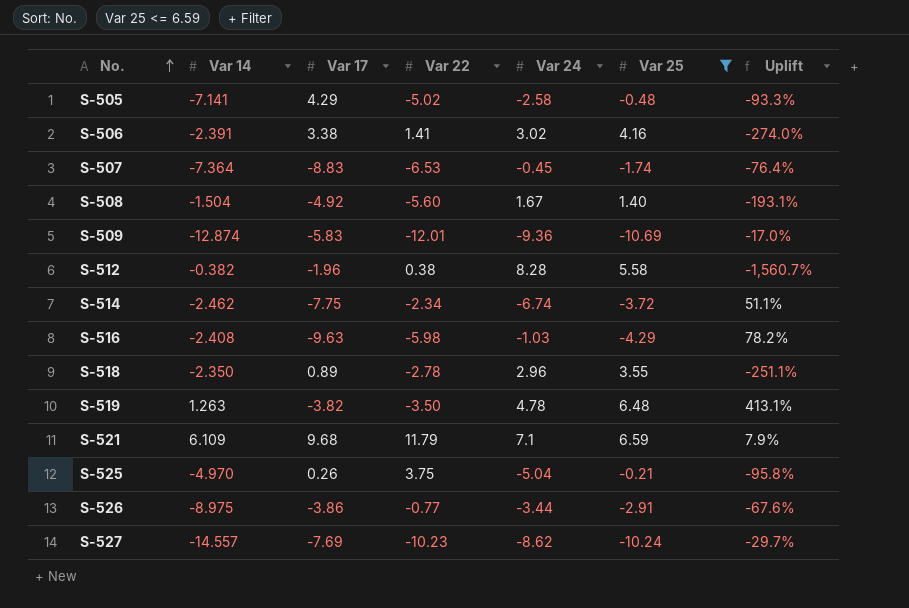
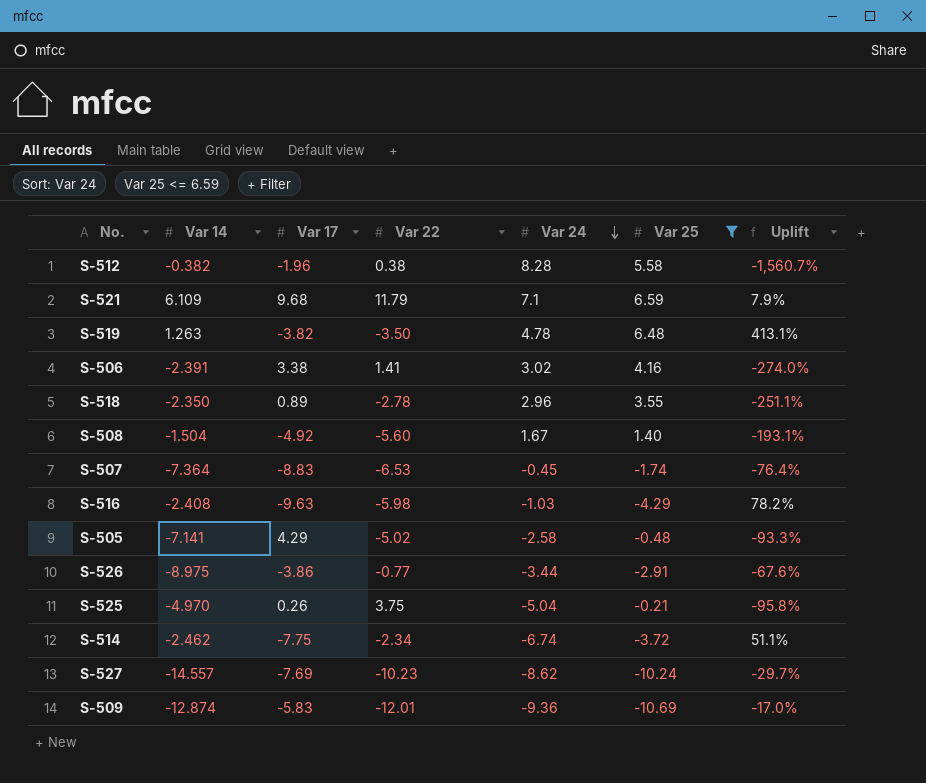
row order: No. ascending -> Var 24 descending

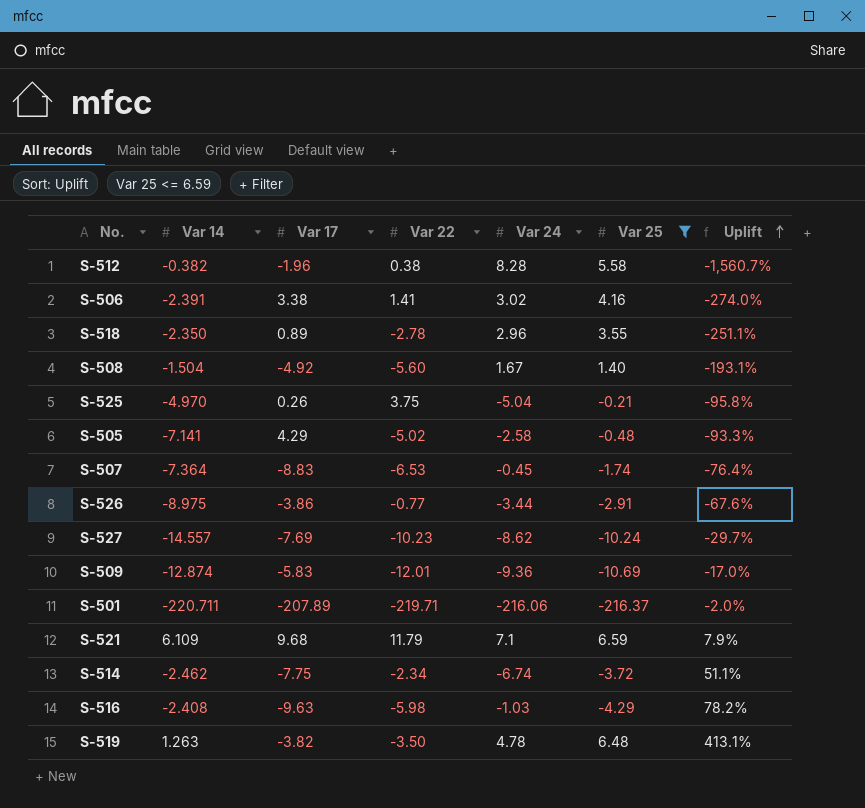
row order: Var 24 descending -> Uplift ascending
row S-501: none -> -220.711 | -207.89 | -219.71 | -216.06 | -216.37 | -2.0%

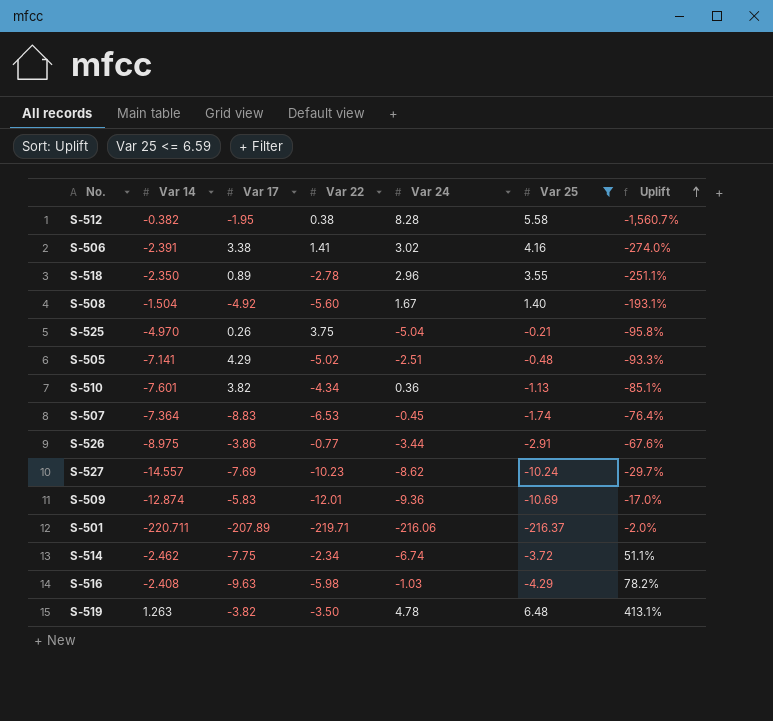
row S-521: 6.109 | 9.68 | 11.79 | 7.1 | 6.59 | 7.9% -> none
S-512 | Var 17: -1.96 -> -1.95
S-505 | Var 24: -2.58 -> -2.51
row S-510: none -> -7.601 | 3.82 | -4.34 | 0.36 | -1.13 | -85.1%

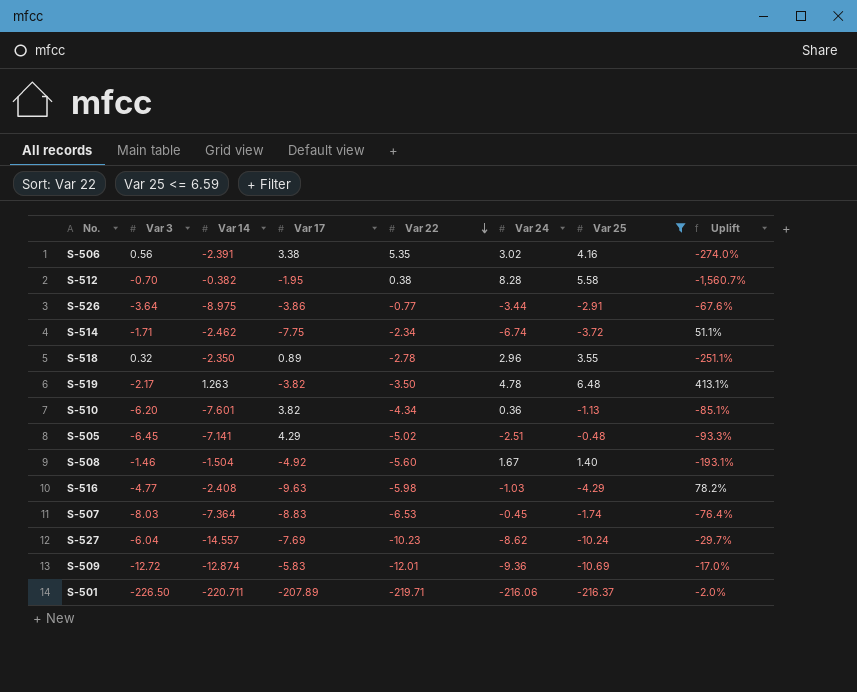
row order: Uplift ascending -> Var 22 descending
column Var 3 | position: none -> 2
row S-525: -4.970 | 0.26 | 3.75 | -5.04 | -0.21 | -95.8% -> none
S-506 | Var 22: 1.41 -> 5.35

